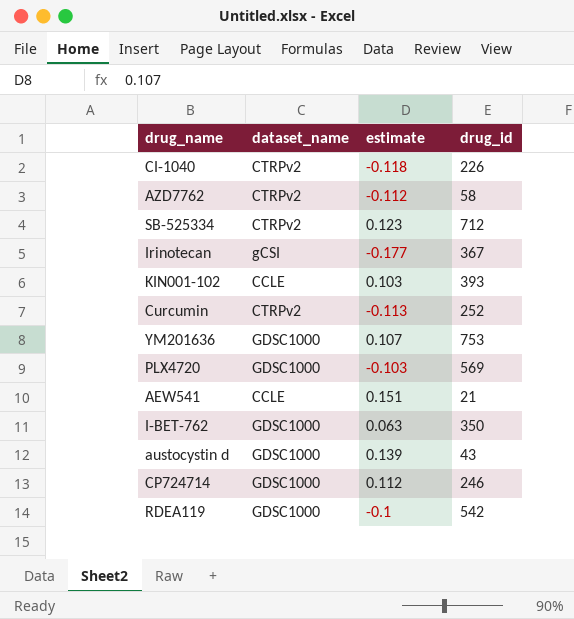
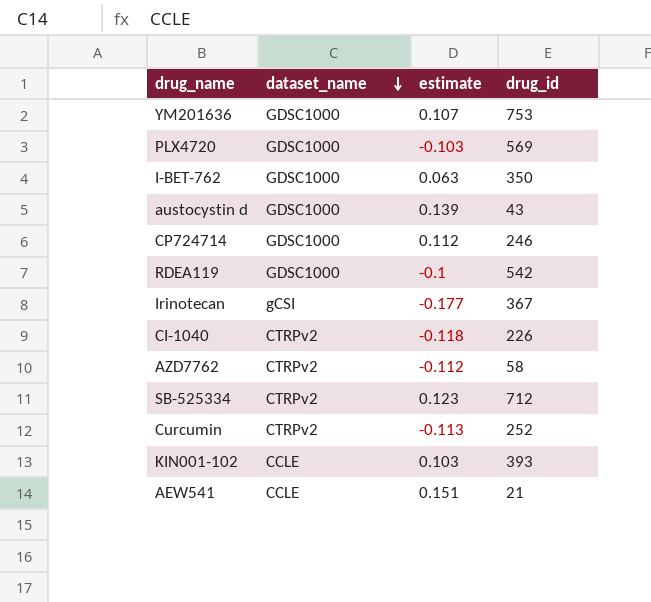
row order: none -> dataset_name descending

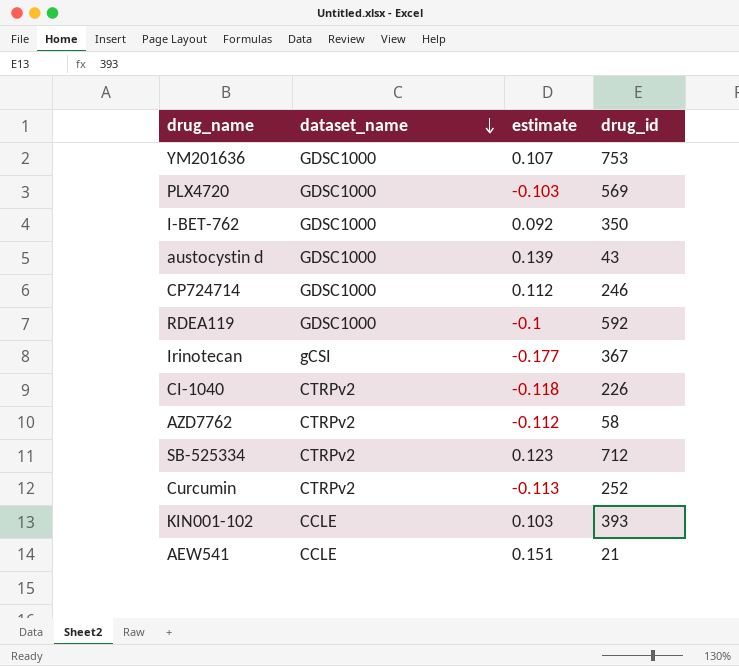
I-BET-762 | estimate: 0.063 -> 0.092
RDEA119 | drug_id: 542 -> 592

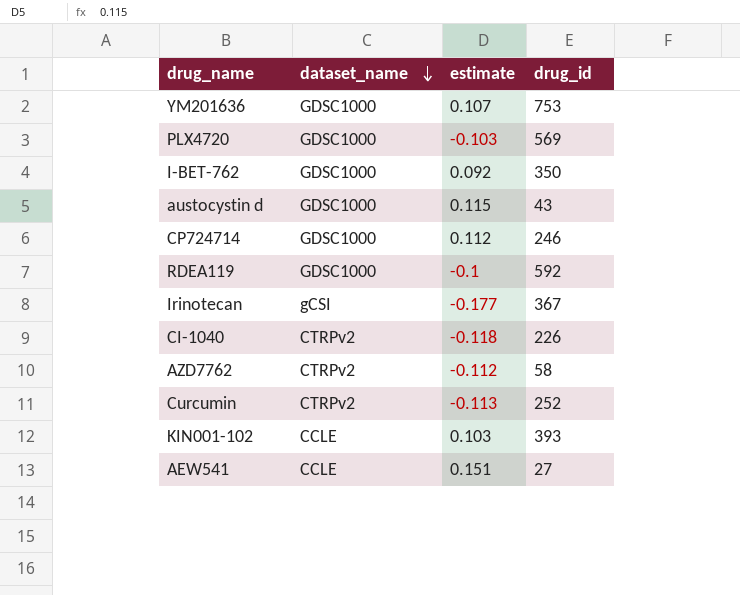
row SB-525334: CTRPv2 | 0.123 | 712 -> none
austocystin d | estimate: 0.139 -> 0.115
AEW541 | drug_id: 21 -> 27

